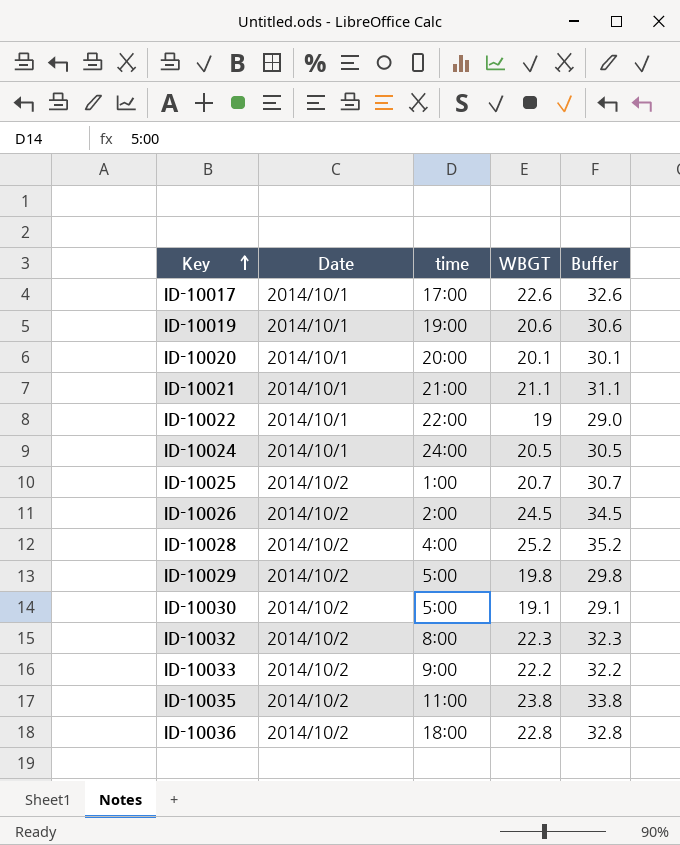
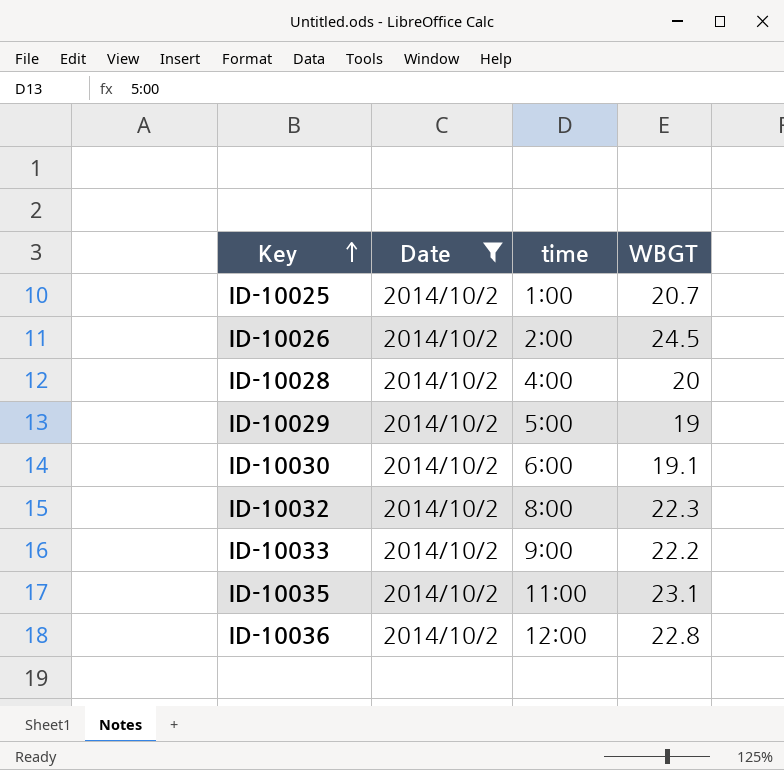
filter: none -> Date = 2014/10/2
column Buffer | formula: [WBGT] + 10 -> none
ID-10028 | WBGT: 25.2 -> 20
ID-10029 | WBGT: 19.8 -> 19
ID-10030 | time: 5:00 -> 6:00
ID-10035 | WBGT: 23.8 -> 23.1
ID-10036 | time: 18:00 -> 12:00

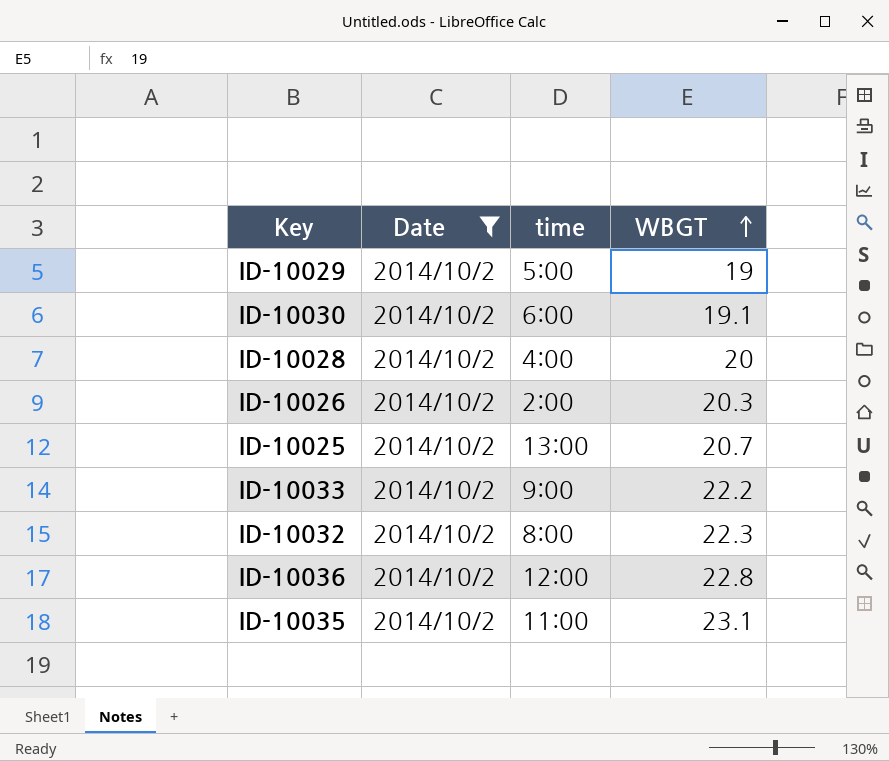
row order: Key ascending -> WBGT ascending
ID-10026 | WBGT: 24.5 -> 20.3
ID-10025 | time: 1:00 -> 13:00

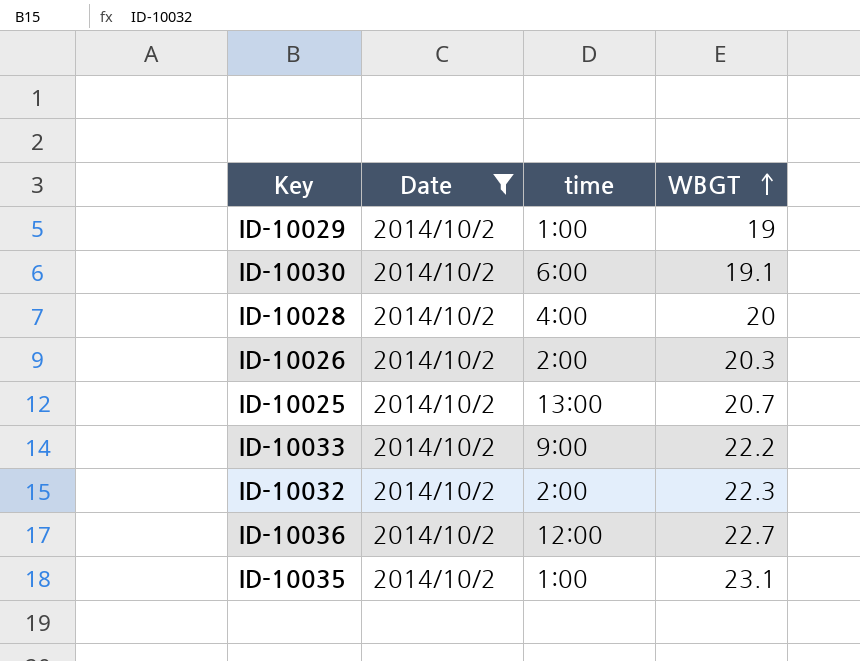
ID-10029 | time: 5:00 -> 1:00
ID-10032 | time: 8:00 -> 2:00
ID-10036 | WBGT: 22.8 -> 22.7
ID-10035 | time: 11:00 -> 1:00

